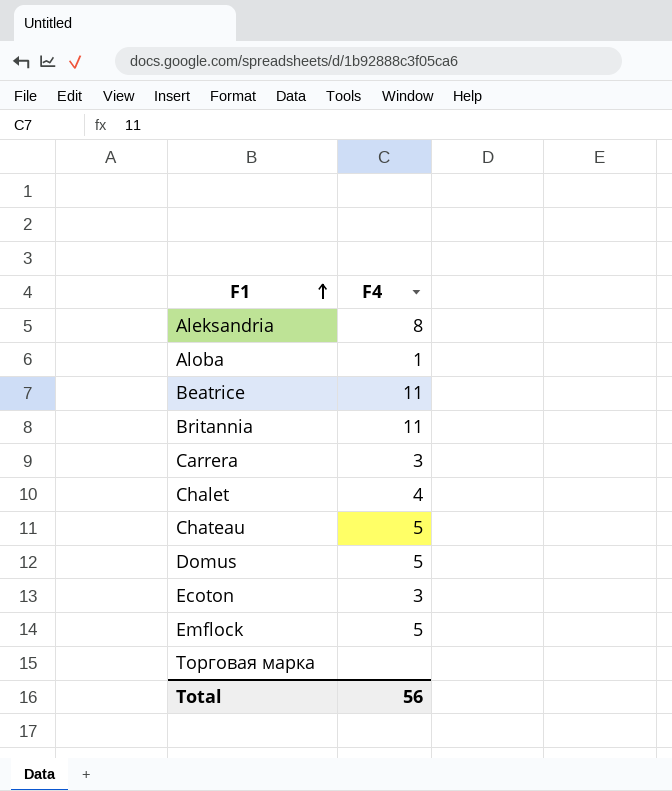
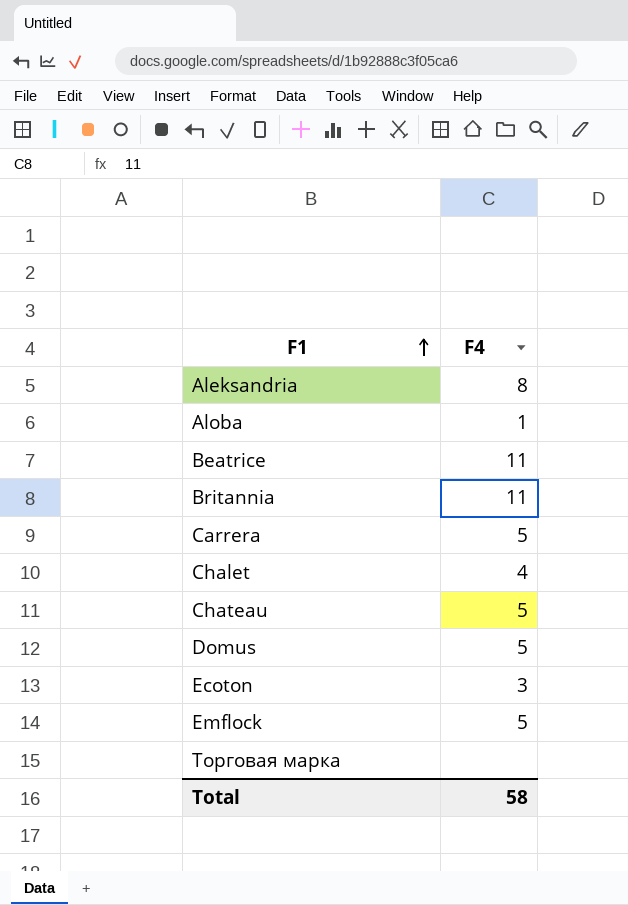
Carrera | F4: 3 -> 5
Total | F4: 56 -> 58

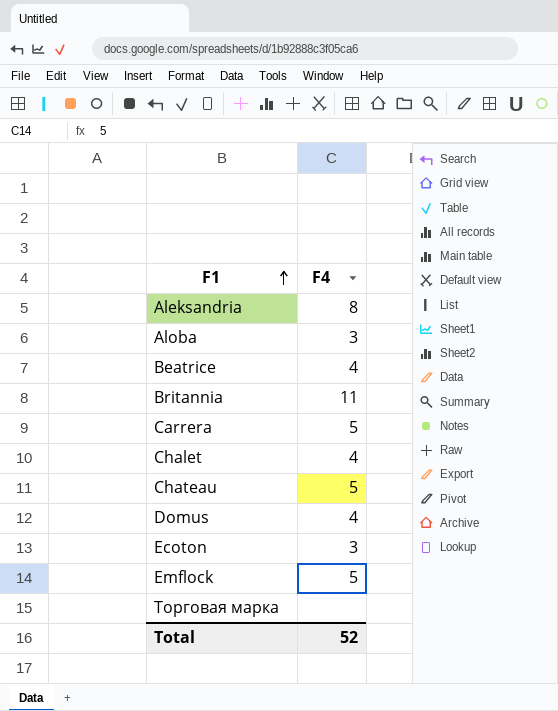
Aloba | F4: 1 -> 3
Beatrice | F4: 11 -> 4
Domus | F4: 5 -> 4
Total | F4: 58 -> 52

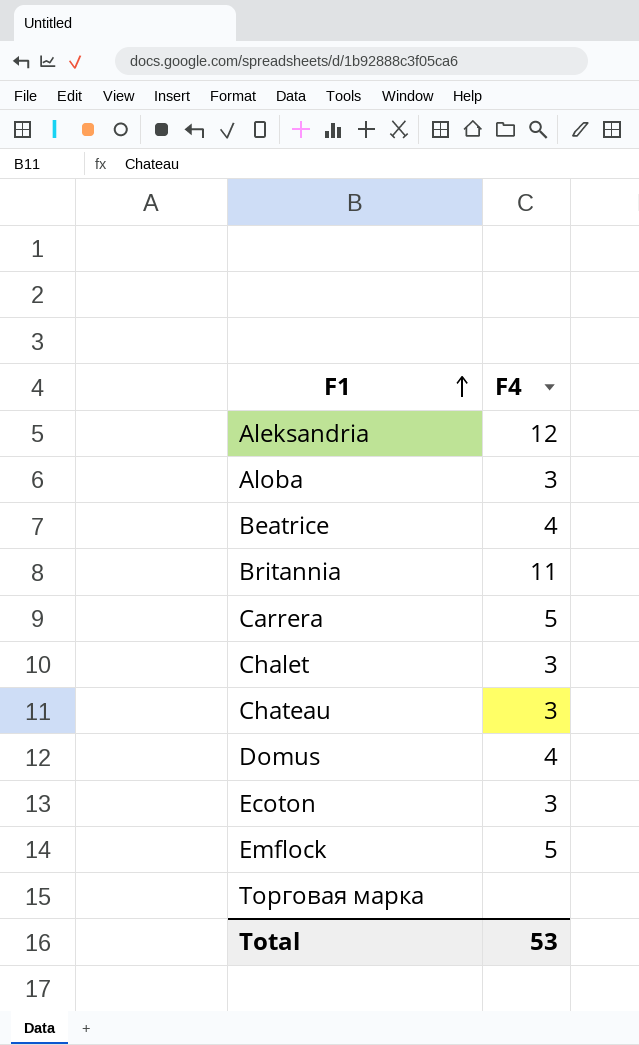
Aleksandria | F4: 8 -> 12
Chalet | F4: 4 -> 3
Chateau | F4: 5 -> 3
Total | F4: 52 -> 53

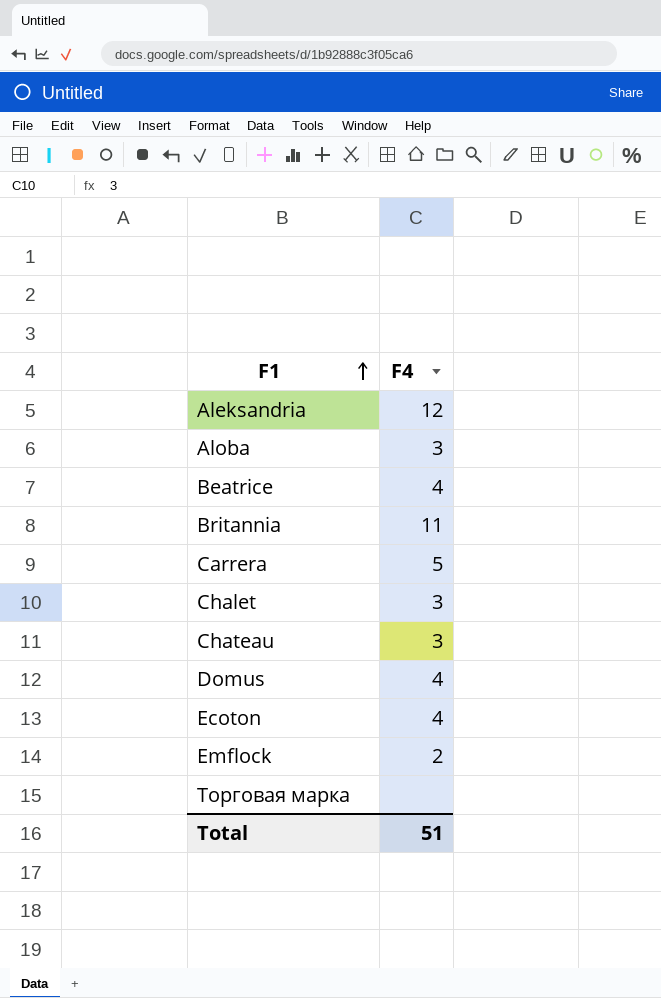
Ecoton | F4: 3 -> 4
Emflock | F4: 5 -> 2
Total | F4: 53 -> 51

